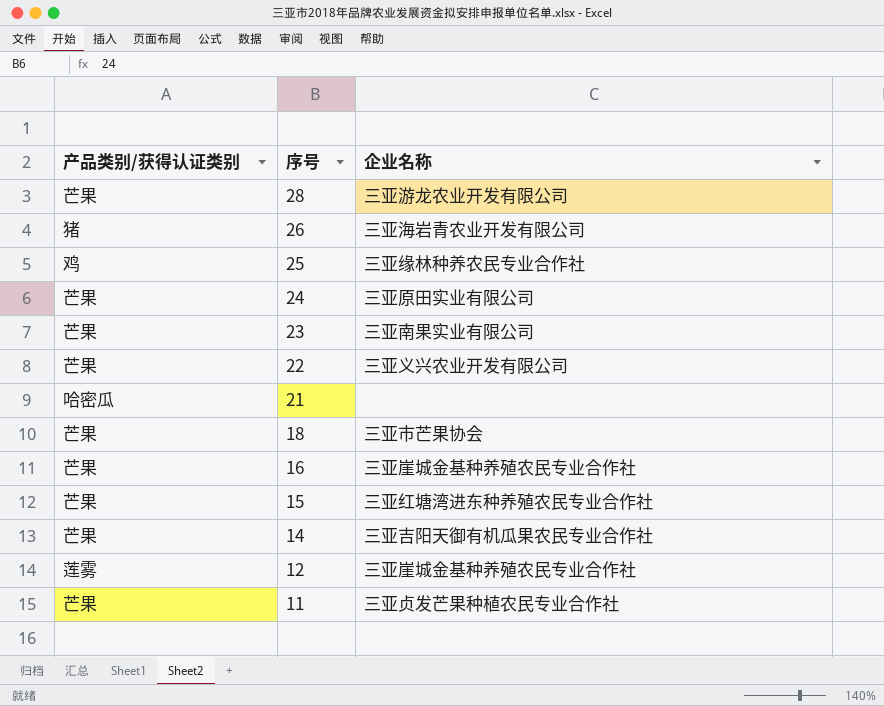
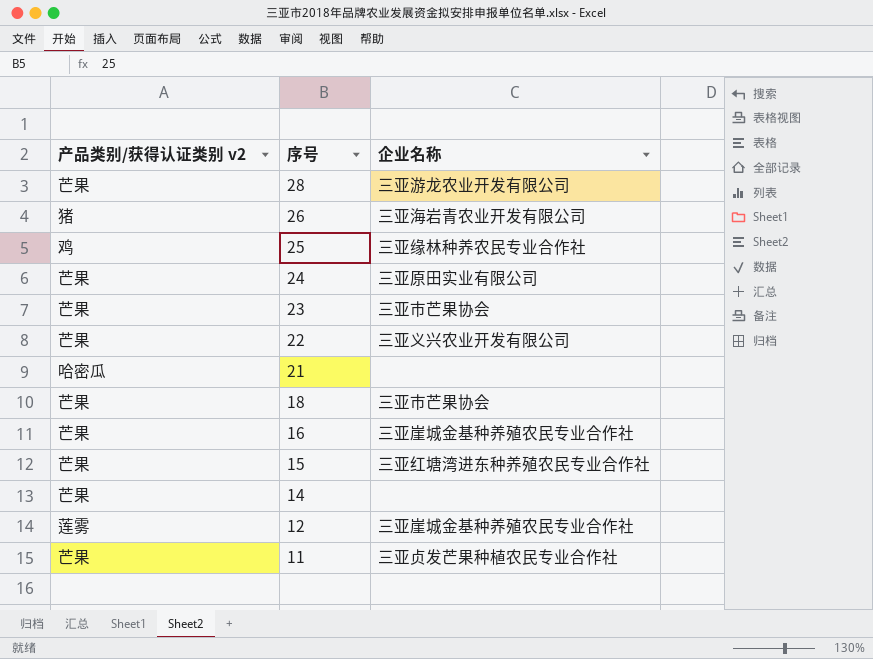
column name: 产品类别/获得认证类别 -> 产品类别/获得认证类别 v2
23 | 企业名称: 三亚南果实业有限公司 -> 三亚市芒果协会
14 | 企业名称: 三亚吉阳天御有机瓜果农民专业合作社 -> none

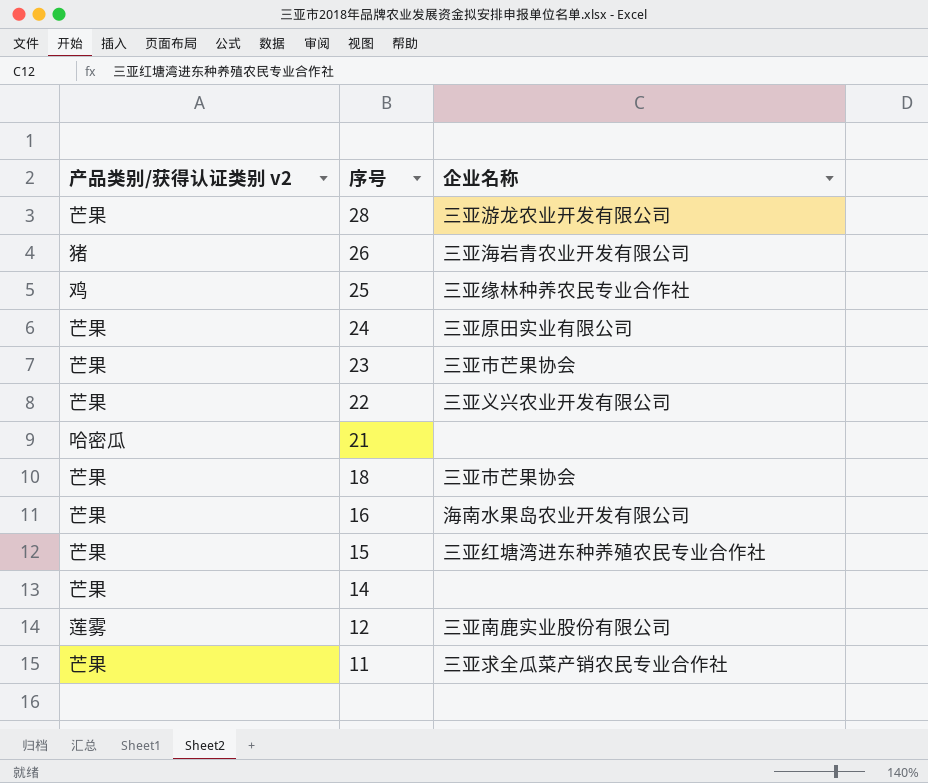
16 | 企业名称: 三亚崖城金基种养殖农民专业合作社 -> 海南水果岛农业开发有限公司
12 | 企业名称: 三亚崖城金基种养殖农民专业合作社 -> 三亚南鹿实业股份有限公司
11 | 企业名称: 三亚贞发芒果种植农民专业合作社 -> 三亚求全瓜菜产销农民专业合作社

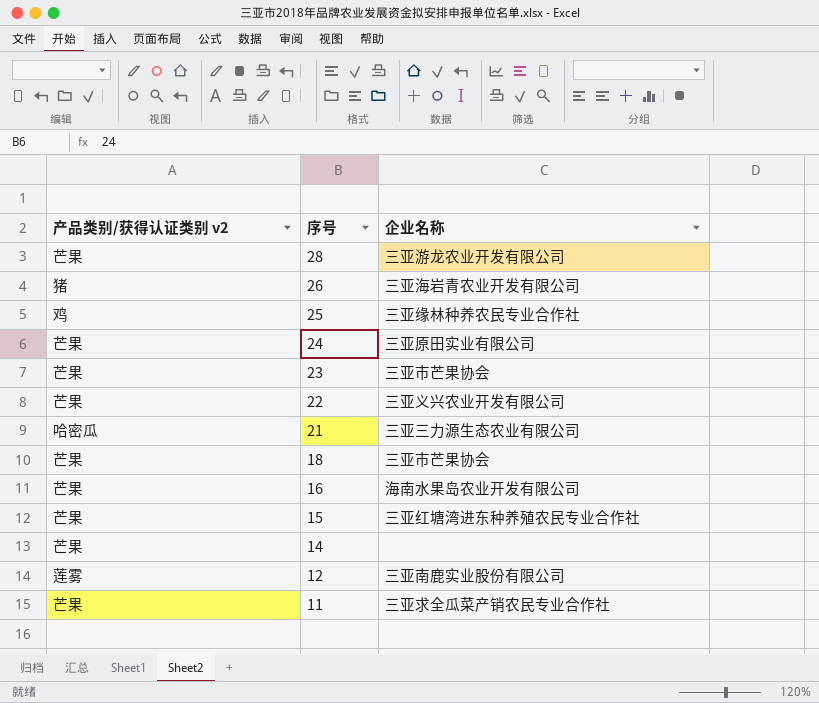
21 | 企业名称: none -> 三亚三力源生态农业有限公司

